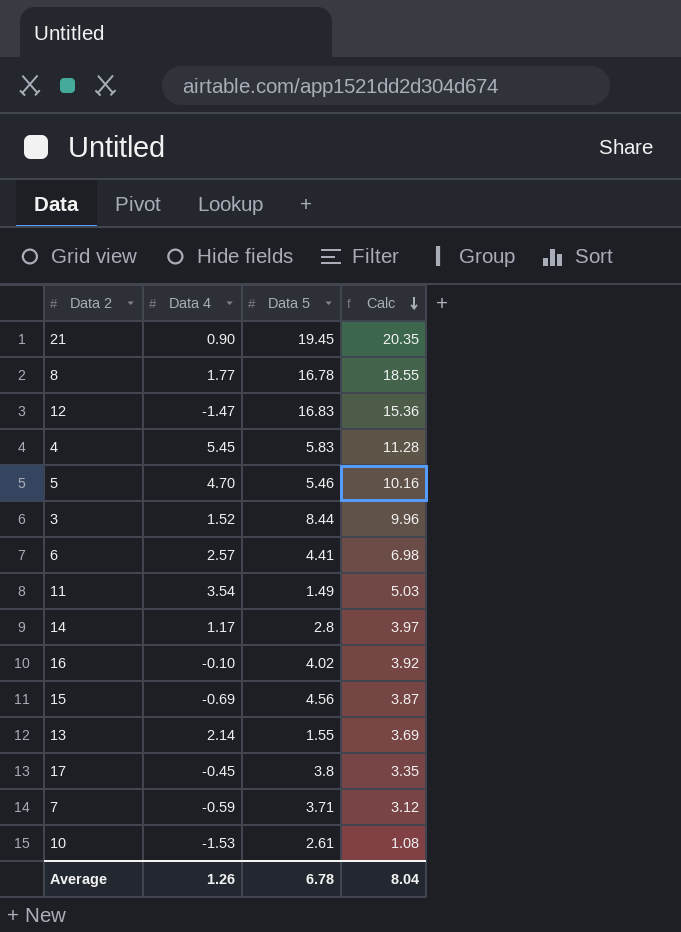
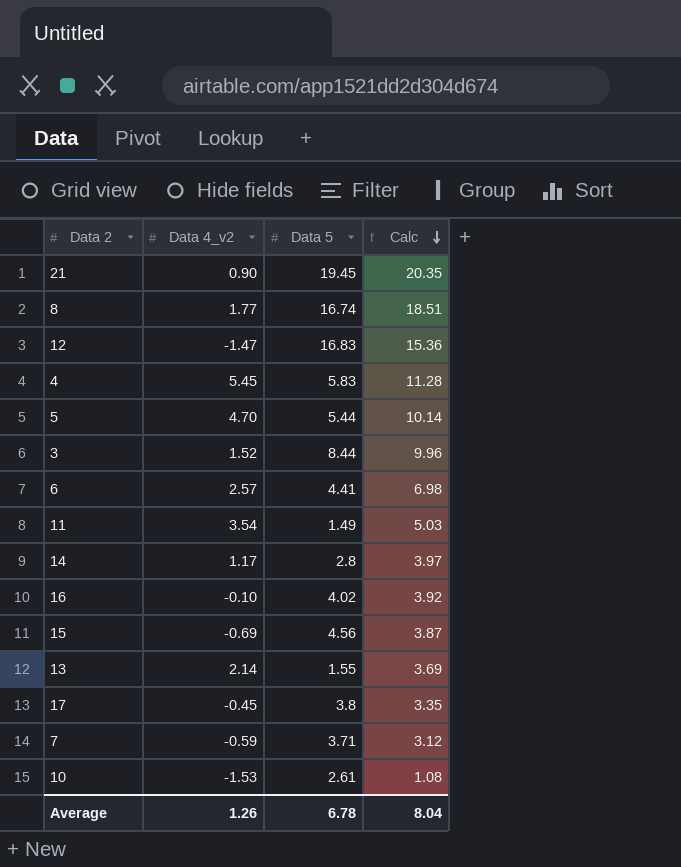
column name: Data 4 -> Data 4_v2
8 | Data 5: 16.78 -> 16.74
8 | Calc: 18.55 -> 18.51
5 | Data 5: 5.46 -> 5.44
5 | Calc: 10.16 -> 10.14

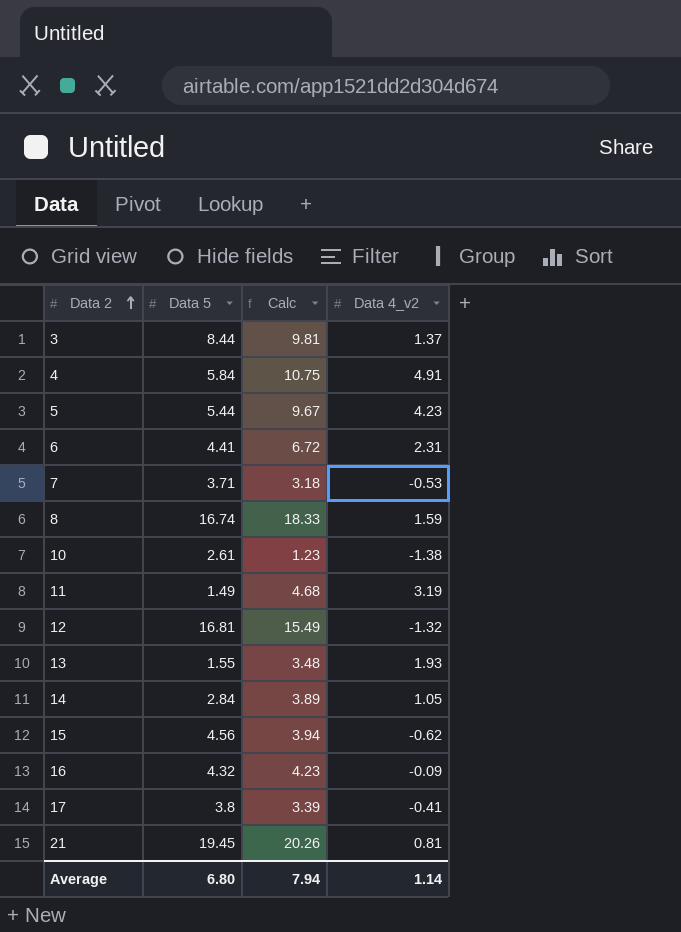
row order: Calc descending -> Data 2 ascending
column Data 4_v2 | position: 2 -> 4
3 | Calc: 9.96 -> 9.81
3 | Data 4_v2: 1.52 -> 1.37
4 | Data 5: 5.83 -> 5.84
4 | Calc: 11.28 -> 10.75
4 | Data 4_v2: 5.45 -> 4.91
5 | Calc: 10.14 -> 9.67
5 | Data 4_v2: 4.70 -> 4.23
6 | Calc: 6.98 -> 6.72
6 | Data 4_v2: 2.57 -> 2.31
7 | Calc: 3.12 -> 3.18
7 | Data 4_v2: -0.59 -> -0.53
8 | Calc: 18.51 -> 18.33
8 | Data 4_v2: 1.77 -> 1.59
10 | Calc: 1.08 -> 1.23
10 | Data 4_v2: -1.53 -> -1.38
11 | Calc: 5.03 -> 4.68
11 | Data 4_v2: 3.54 -> 3.19
12 | Data 5: 16.83 -> 16.81
12 | Calc: 15.36 -> 15.49
12 | Data 4_v2: -1.47 -> -1.32
13 | Calc: 3.69 -> 3.48
13 | Data 4_v2: 2.14 -> 1.93
14 | Data 5: 2.8 -> 2.84
14 | Calc: 3.97 -> 3.89
14 | Data 4_v2: 1.17 -> 1.05
15 | Calc: 3.87 -> 3.94
15 | Data 4_v2: -0.69 -> -0.62
16 | Data 5: 4.02 -> 4.32
16 | Calc: 3.92 -> 4.23
16 | Data 4_v2: -0.10 -> -0.09
17 | Calc: 3.35 -> 3.39
17 | Data 4_v2: -0.45 -> -0.41
21 | Calc: 20.35 -> 20.26
21 | Data 4_v2: 0.90 -> 0.81
Average | Data 5: 6.78 -> 6.80
Average | Calc: 8.04 -> 7.94
Average | Data 4_v2: 1.26 -> 1.14

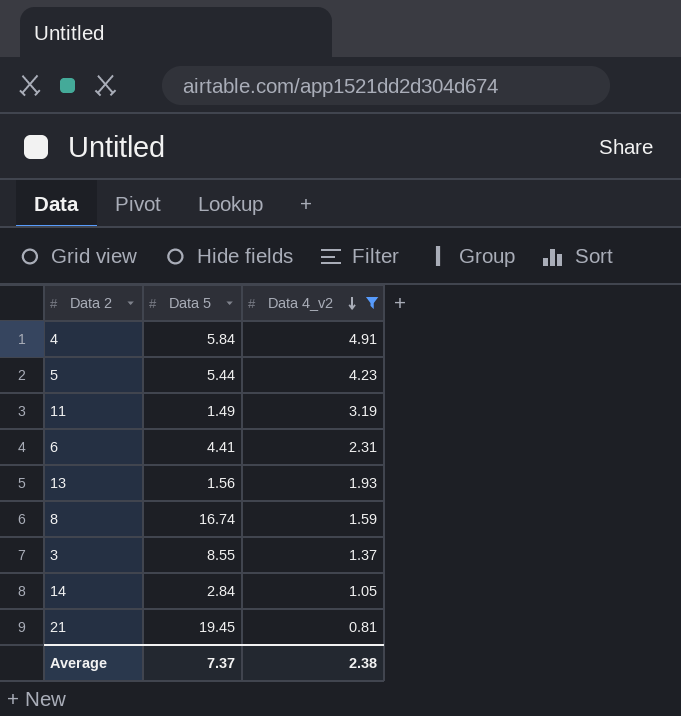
filter: none -> Data 4_v2 >= 0.81
row order: Data 2 ascending -> Data 4_v2 descending
column Calc | formula: [Data 5] + [Data 4_v2] -> none
13 | Data 5: 1.55 -> 1.56
3 | Data 5: 8.44 -> 8.55
Average | Data 5: 6.80 -> 7.37
Average | Data 4_v2: 1.14 -> 2.38

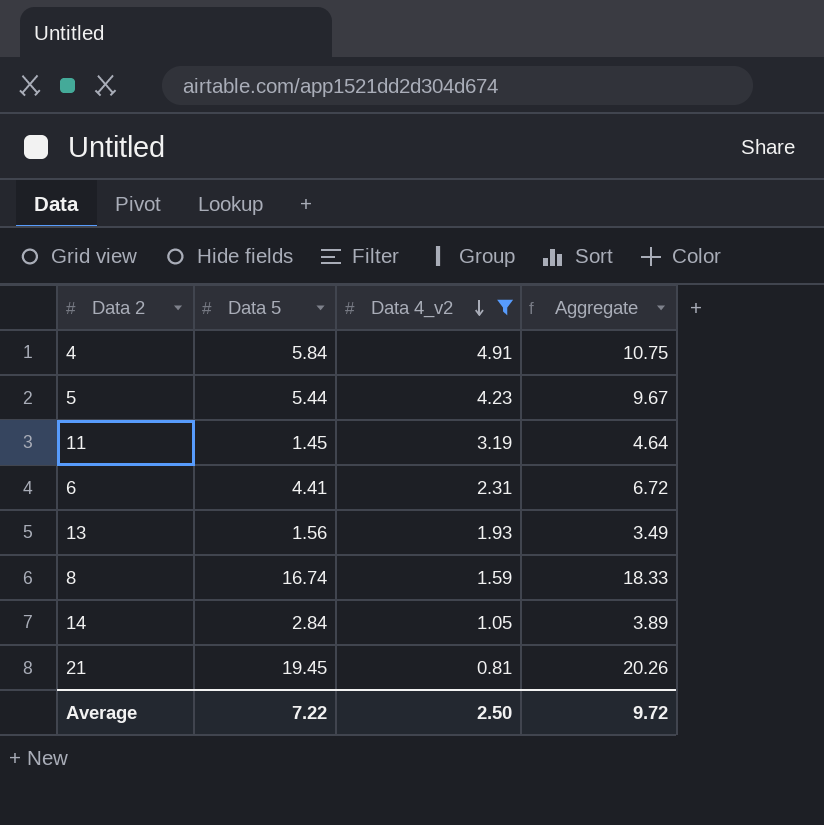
column Aggregate | formula: none -> [Data 5] + [Data 4_v2]
row 3: 8.55 | 1.37 -> none
11 | Data 5: 1.49 -> 1.45
Average | Data 5: 7.37 -> 7.22
Average | Data 4_v2: 2.38 -> 2.50

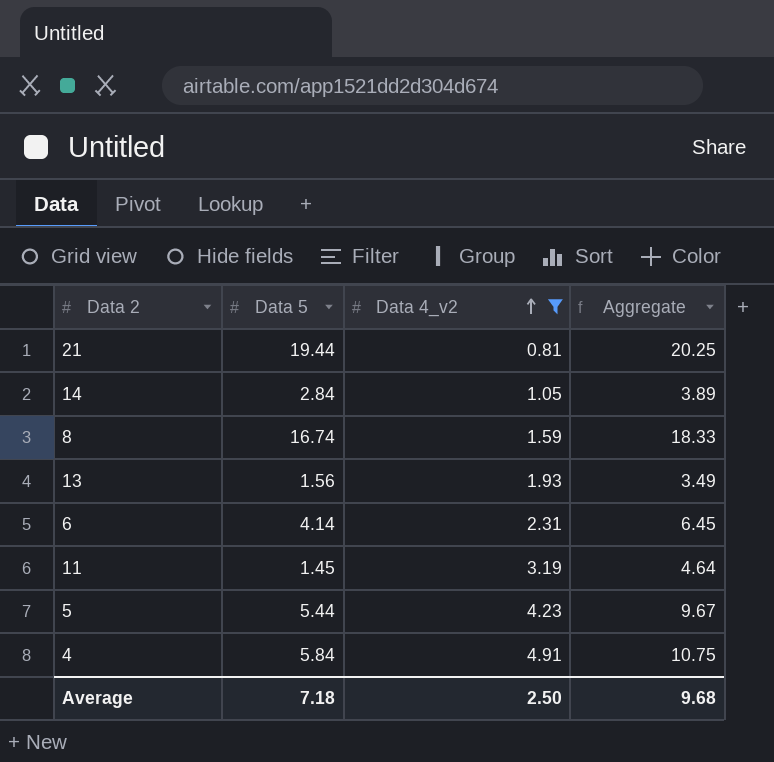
row order: Data 4_v2 descending -> Data 4_v2 ascending
21 | Data 5: 19.45 -> 19.44
21 | Aggregate: 20.26 -> 20.25
6 | Data 5: 4.41 -> 4.14
6 | Aggregate: 6.72 -> 6.45
Average | Data 5: 7.22 -> 7.18
Average | Aggregate: 9.72 -> 9.68

